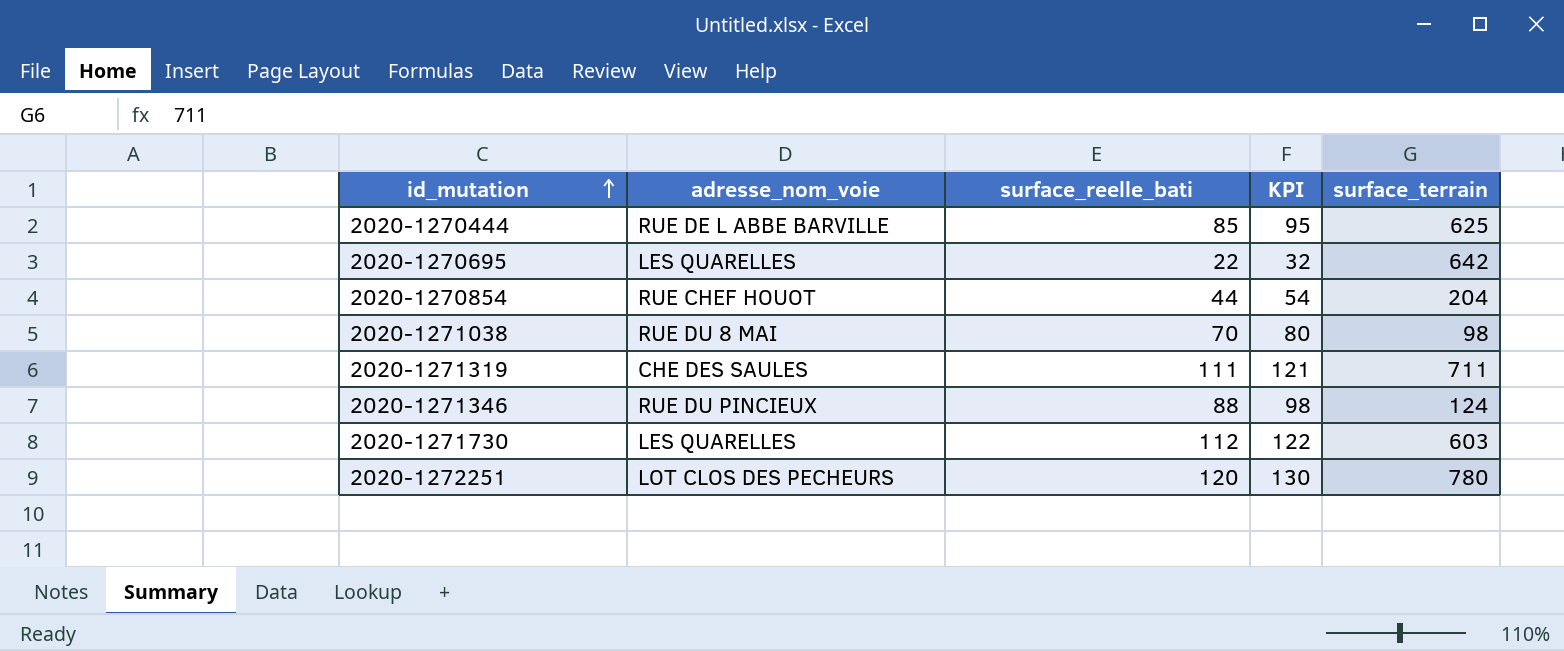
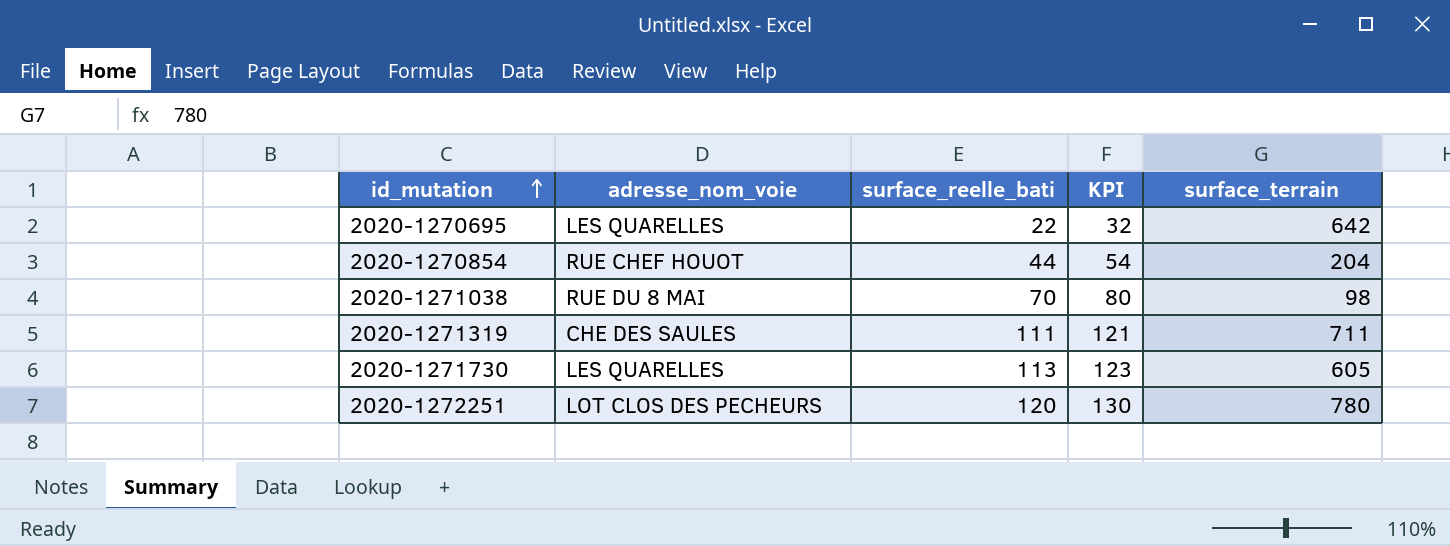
row 2020-1270444: RUE DE L ABBE BARVILLE | 85 | 95 | 625 -> none
row 2020-1271346: RUE DU PINCIEUX | 88 | 98 | 124 -> none
2020-1271730 | surface_reelle_bati: 112 -> 113
2020-1271730 | KPI: 122 -> 123
2020-1271730 | surface_terrain: 603 -> 605

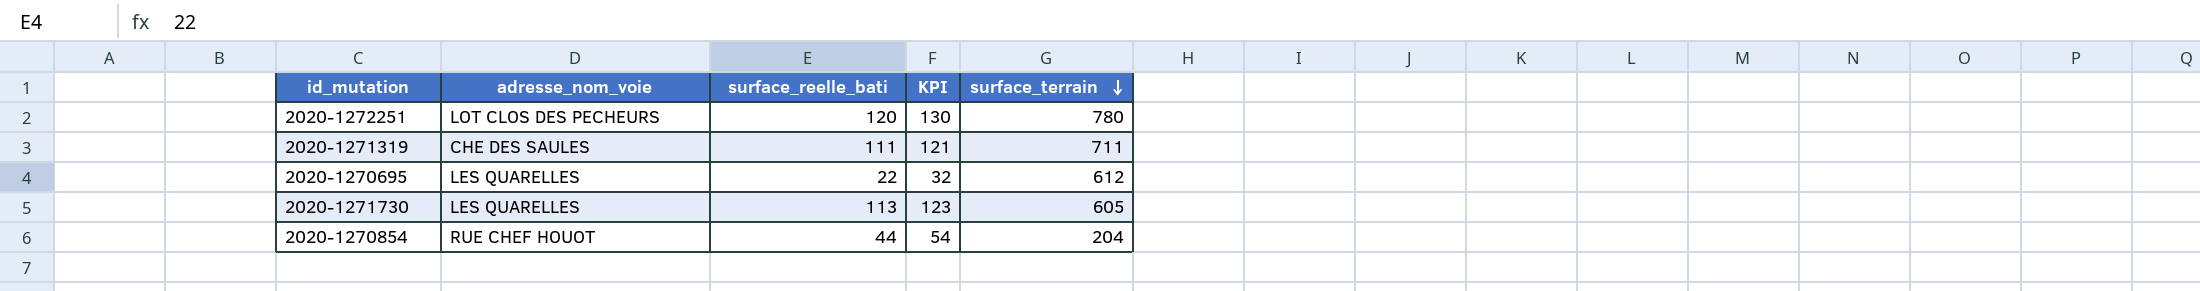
row order: id_mutation ascending -> surface_terrain descending
row 2020-1271038: RUE DU 8 MAI | 70 | 80 | 98 -> none
2020-1270695 | surface_terrain: 642 -> 612

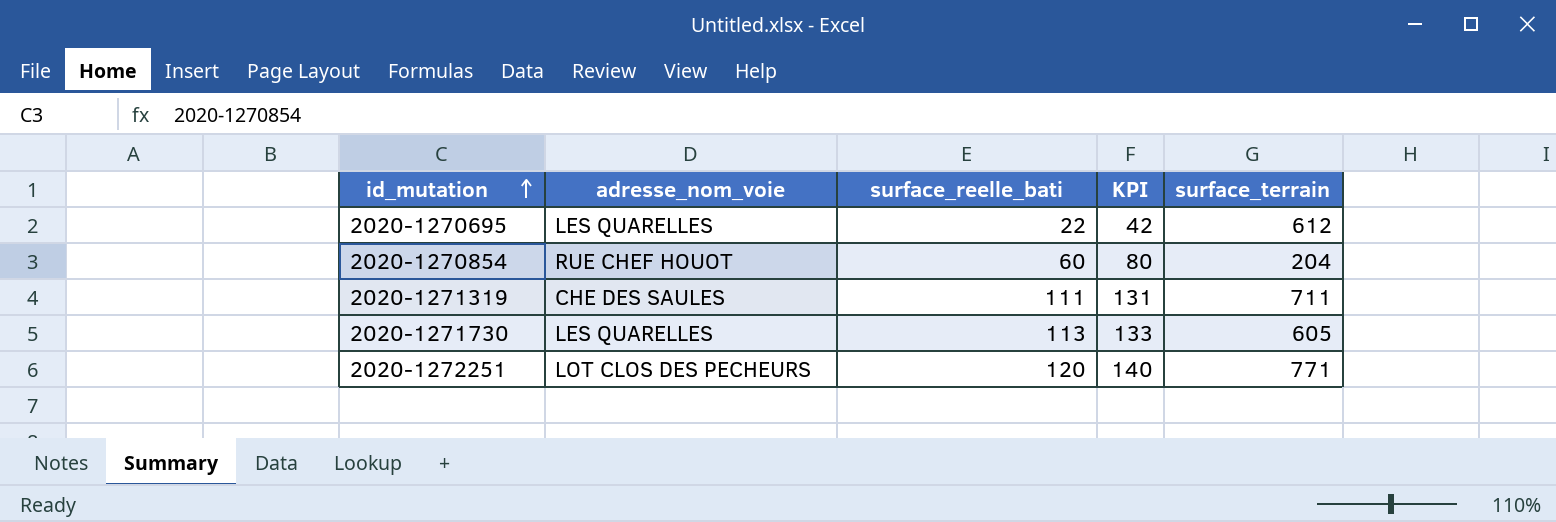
row order: surface_terrain descending -> id_mutation ascending
column KPI | formula: [surface_reelle_bati] + 10 -> [surface_reelle_bati] + 20
2020-1270854 | surface_reelle_bati: 44 -> 60
2020-1272251 | surface_terrain: 780 -> 771

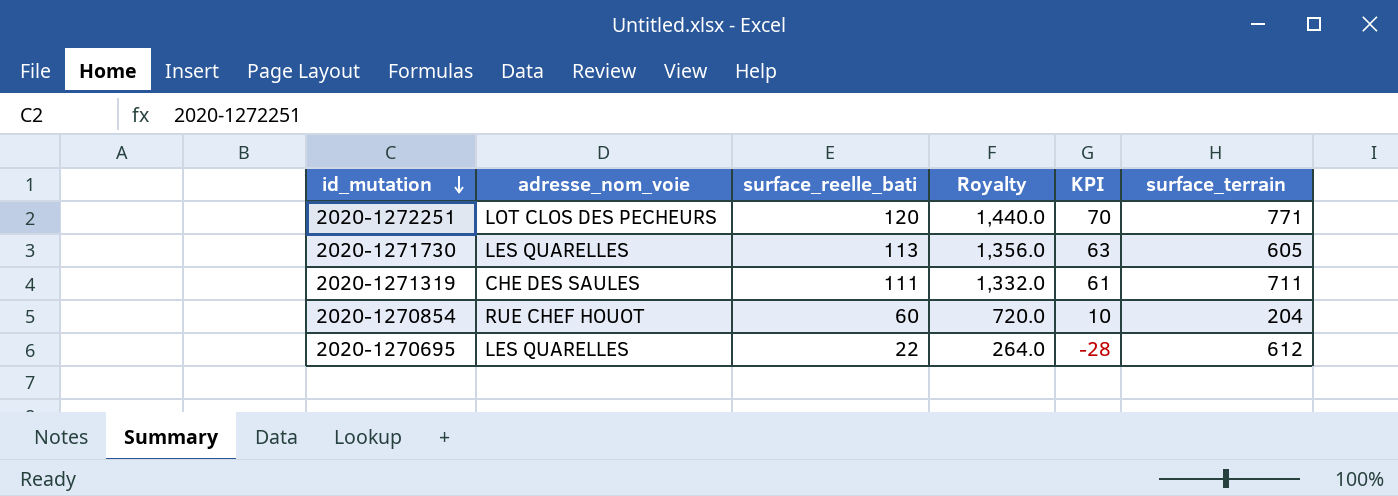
row order: id_mutation ascending -> id_mutation descending
column Royalty | formula: none -> [surface_reelle_bati] * 12
column KPI | formula: [surface_reelle_bati] + 20 -> [surface_reelle_bati] - 50

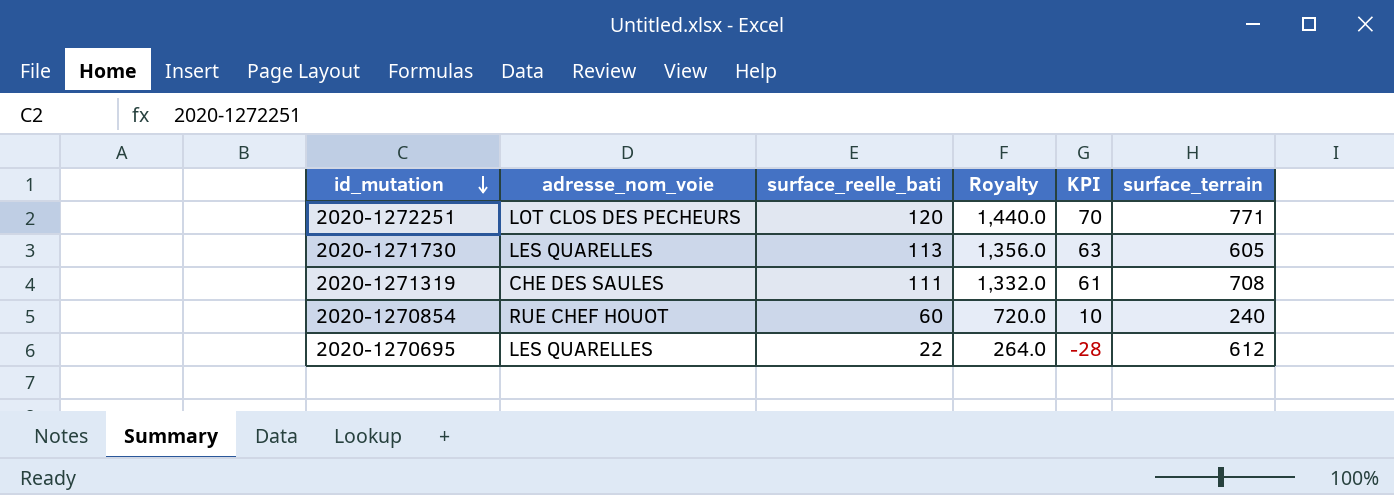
2020-1271319 | surface_terrain: 711 -> 708
2020-1270854 | surface_terrain: 204 -> 240

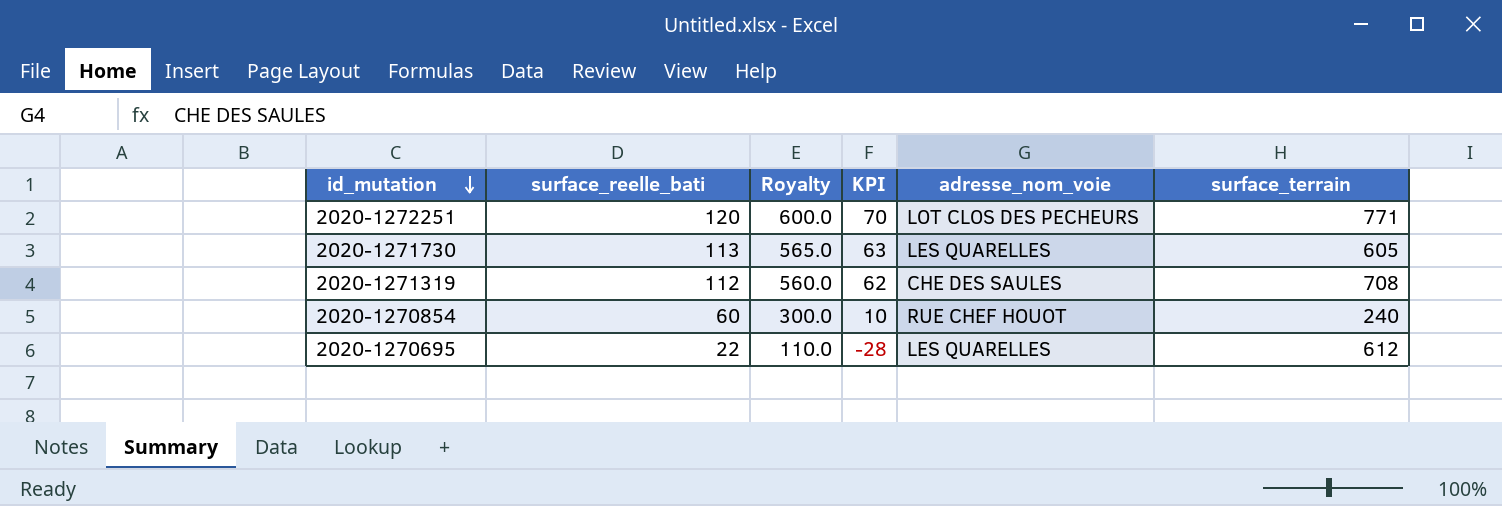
column Royalty | formula: [surface_reelle_bati] * 12 -> [surface_reelle_bati] * 5
column adresse_nom_voie | position: 2 -> 5
2020-1271319 | surface_reelle_bati: 111 -> 112
2020-1271319 | KPI: 61 -> 62

